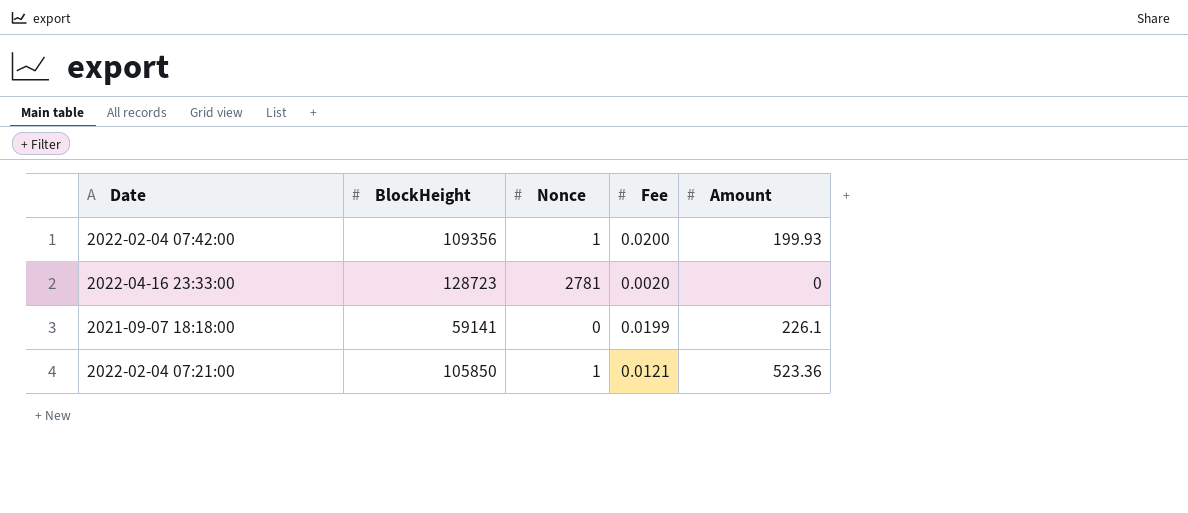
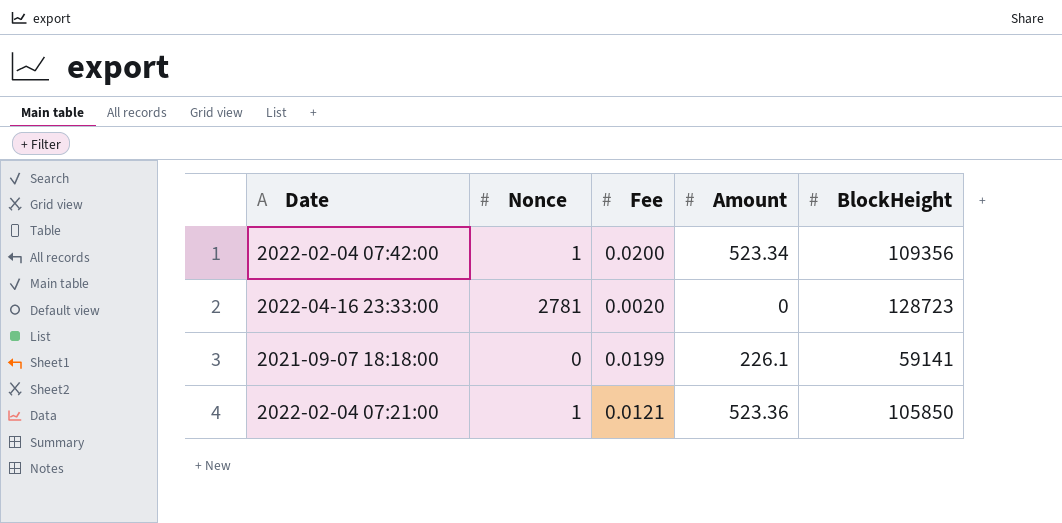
column BlockHeight | position: 2 -> 5
2022-02-04 07:42:00 | Amount: 199.93 -> 523.34

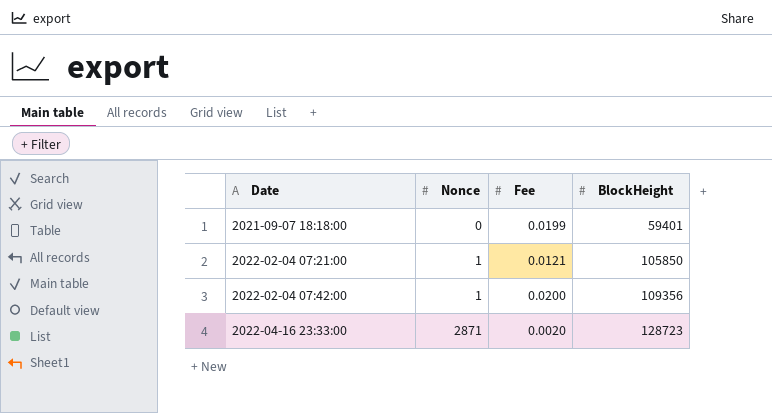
row order: none -> Date ascending
column Amount | position: 4 -> none
2021-09-07 18:18:00 | BlockHeight: 59141 -> 59401
2022-04-16 23:33:00 | Nonce: 2781 -> 2871

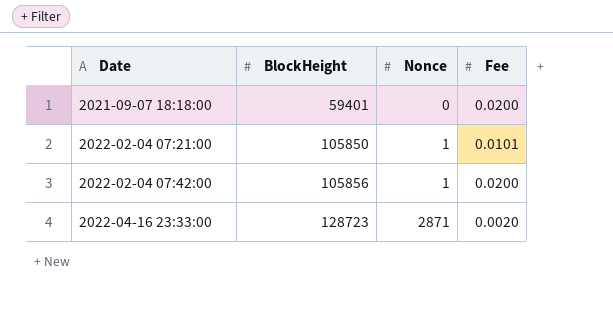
column BlockHeight | position: 4 -> 2
2021-09-07 18:18:00 | Fee: 0.0199 -> 0.0200
2022-02-04 07:21:00 | Fee: 0.0121 -> 0.0101
2022-02-04 07:42:00 | BlockHeight: 109356 -> 105856

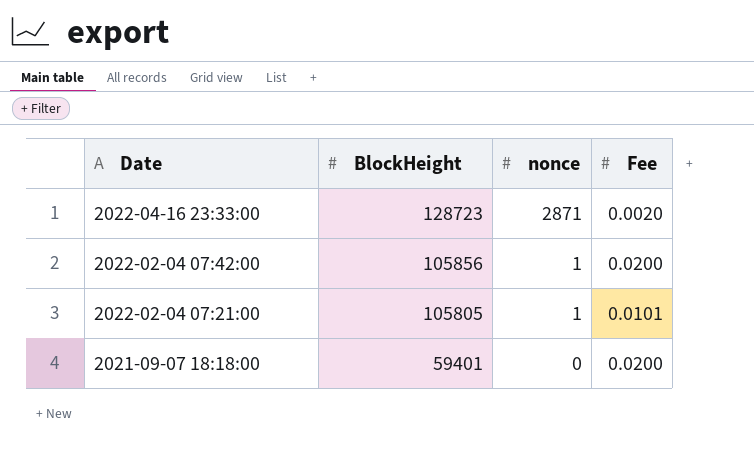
row order: Date ascending -> Date descending
column name: Nonce -> nonce
2022-02-04 07:21:00 | BlockHeight: 105850 -> 105805

